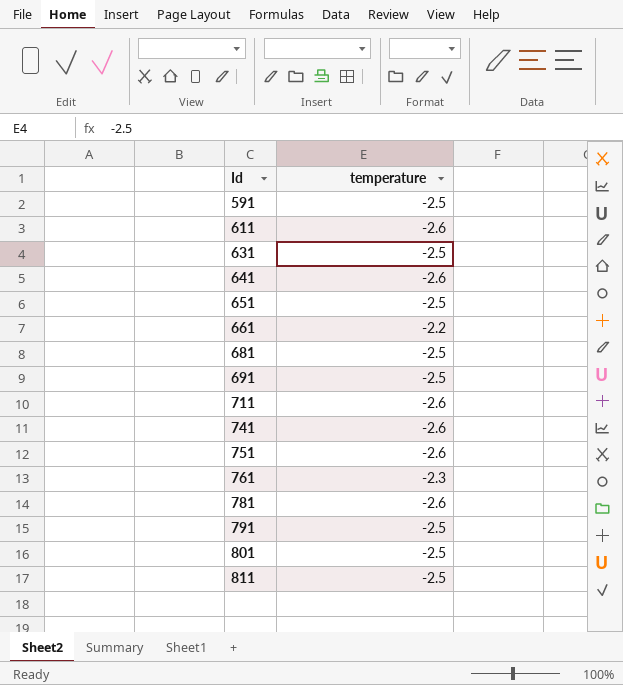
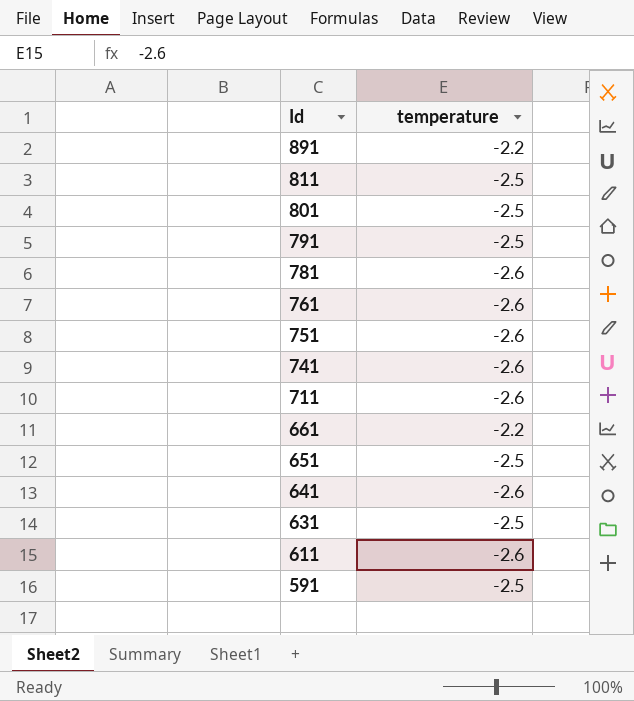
row order: Id ascending -> Id descending
row 681: -2.5 -> none
row 691: -2.5 -> none
row 891: none -> -2.2
761 | temperature: -2.3 -> -2.6

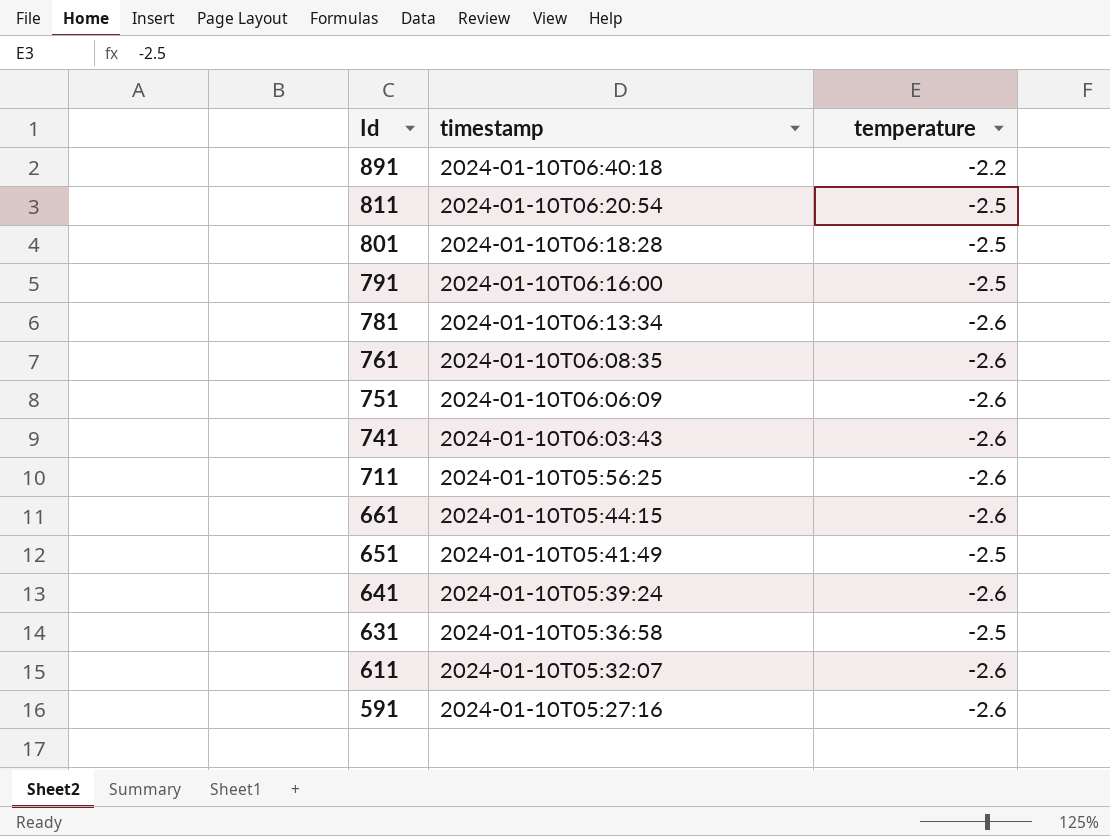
column timestamp | position: none -> 2
661 | temperature: -2.2 -> -2.6
591 | temperature: -2.5 -> -2.6

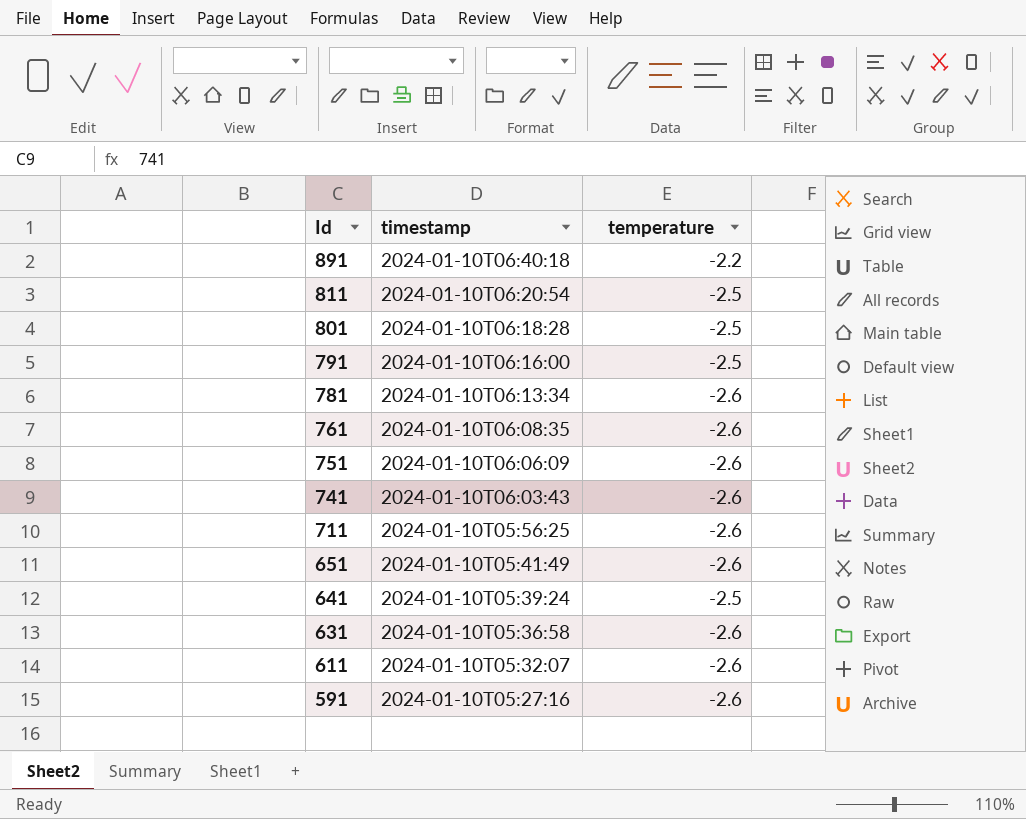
row 661: 2024-01-10T05:44:15 | -2.6 -> none
651 | temperature: -2.5 -> -2.6
641 | temperature: -2.6 -> -2.5
631 | temperature: -2.5 -> -2.6

